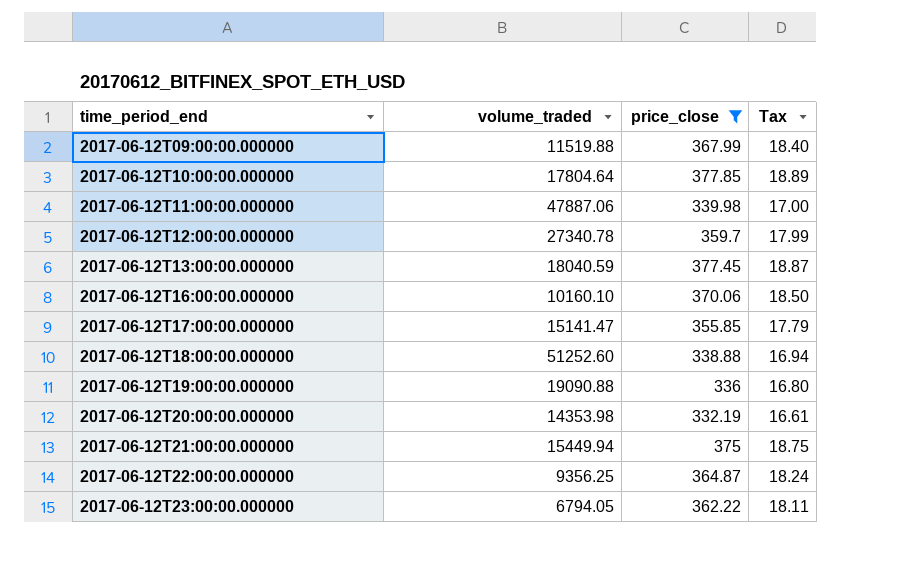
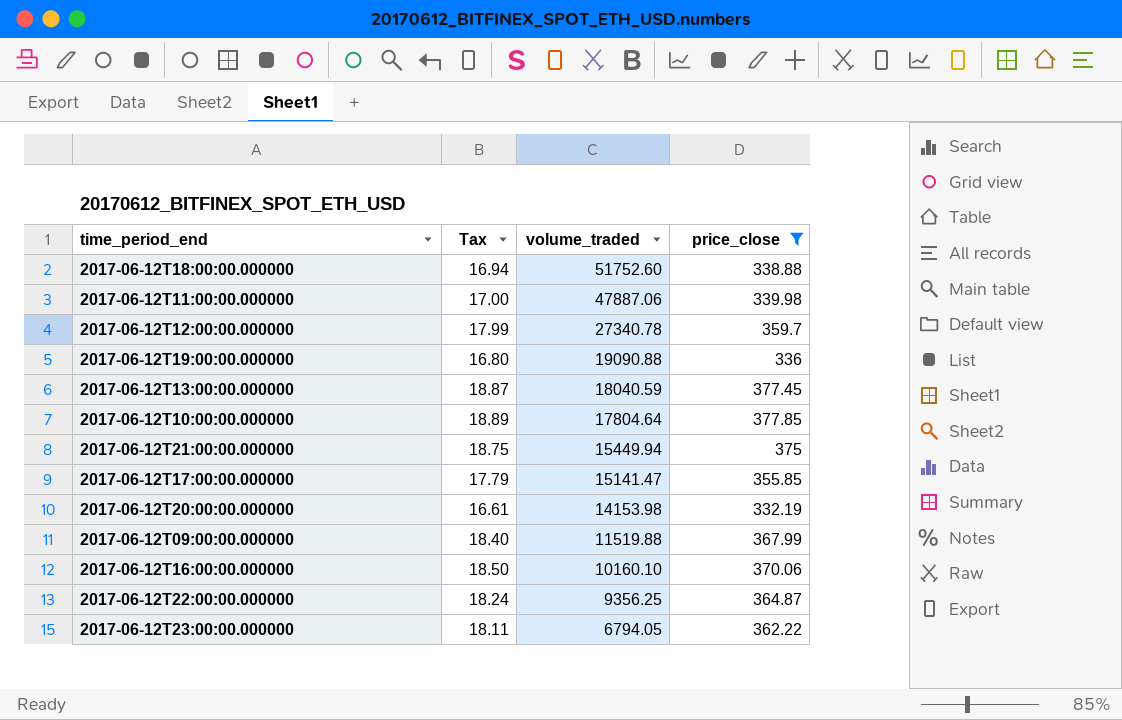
row order: time_period_end ascending -> volume_traded descending
column Tax | position: 4 -> 2
2017-06-12T18:00:00.000000 | volume_traded: 51252.60 -> 51752.60
2017-06-12T20:00:00.000000 | volume_traded: 14353.98 -> 14153.98

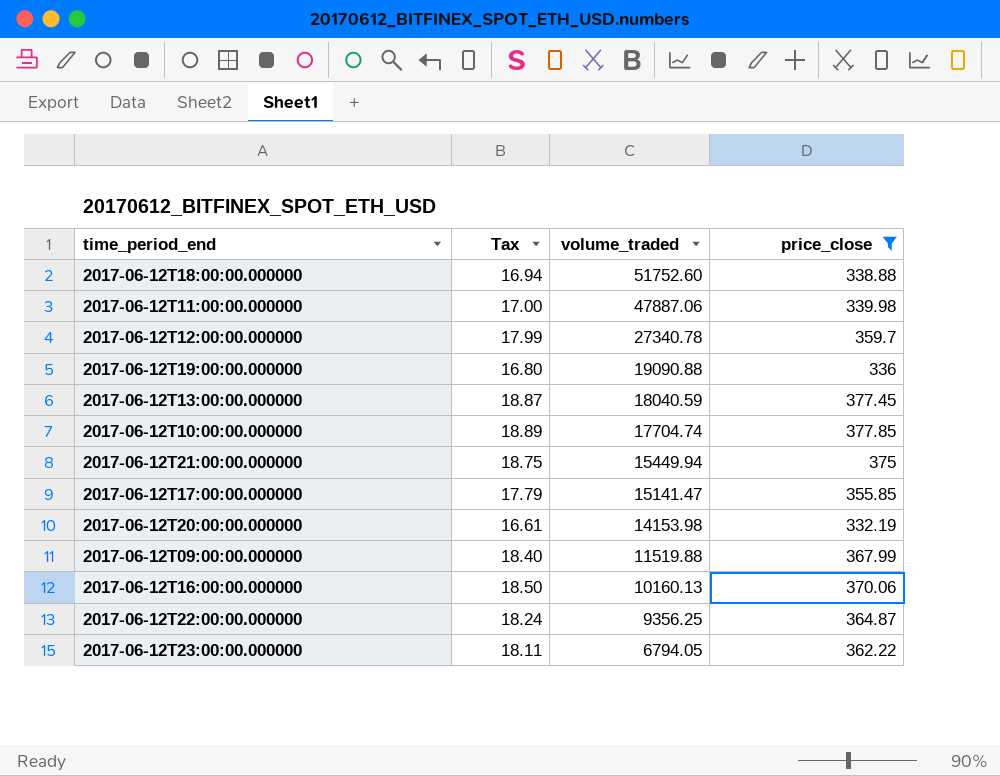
2017-06-12T10:00:00.000000 | volume_traded: 17804.64 -> 17704.74
2017-06-12T16:00:00.000000 | volume_traded: 10160.10 -> 10160.13

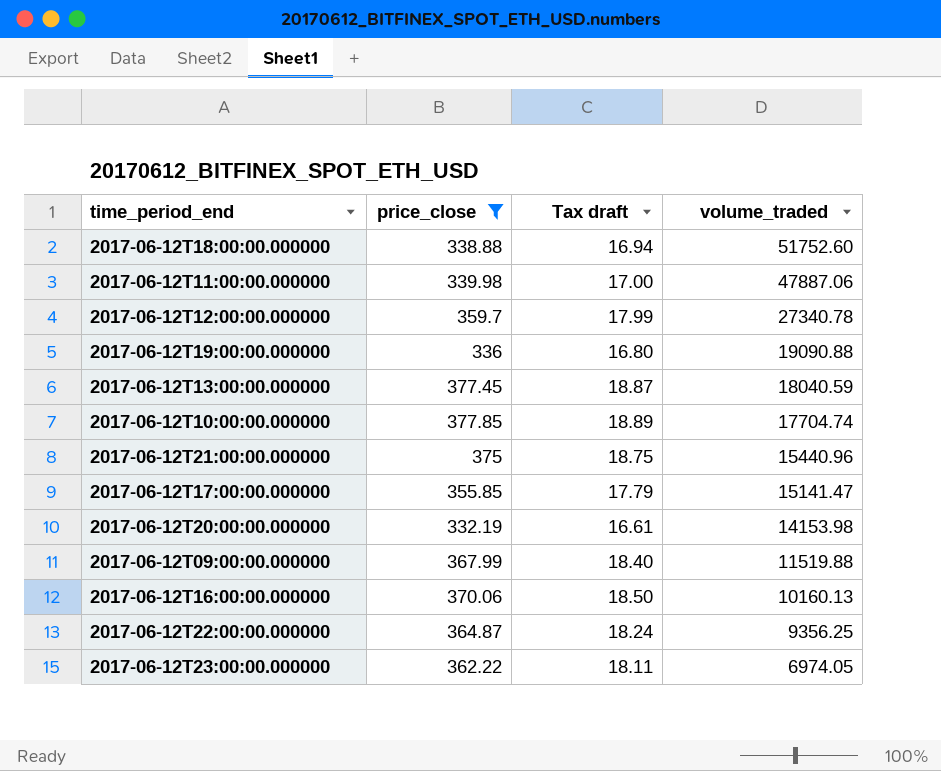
column price_close | position: 4 -> 2
column name: Tax -> Tax draft
2017-06-12T21:00:00.000000 | volume_traded: 15449.94 -> 15440.96
2017-06-12T23:00:00.000000 | volume_traded: 6794.05 -> 6974.05

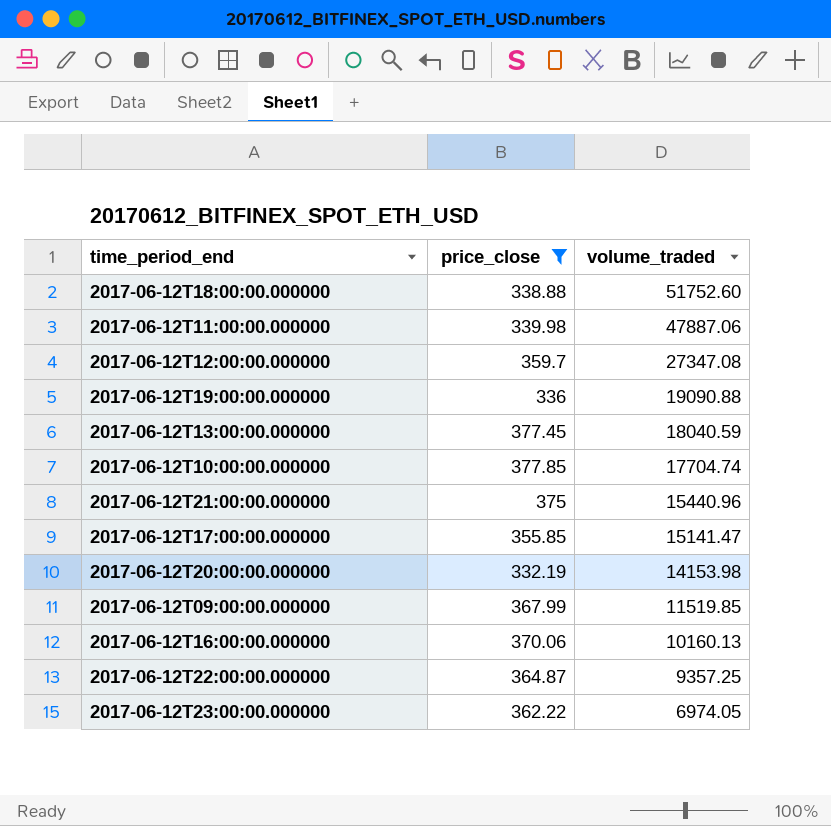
column Tax draft | formula: [price_close] * 0.05 -> none
2017-06-12T12:00:00.000000 | volume_traded: 27340.78 -> 27347.08
2017-06-12T09:00:00.000000 | volume_traded: 11519.88 -> 11519.85
2017-06-12T22:00:00.000000 | volume_traded: 9356.25 -> 9357.25

